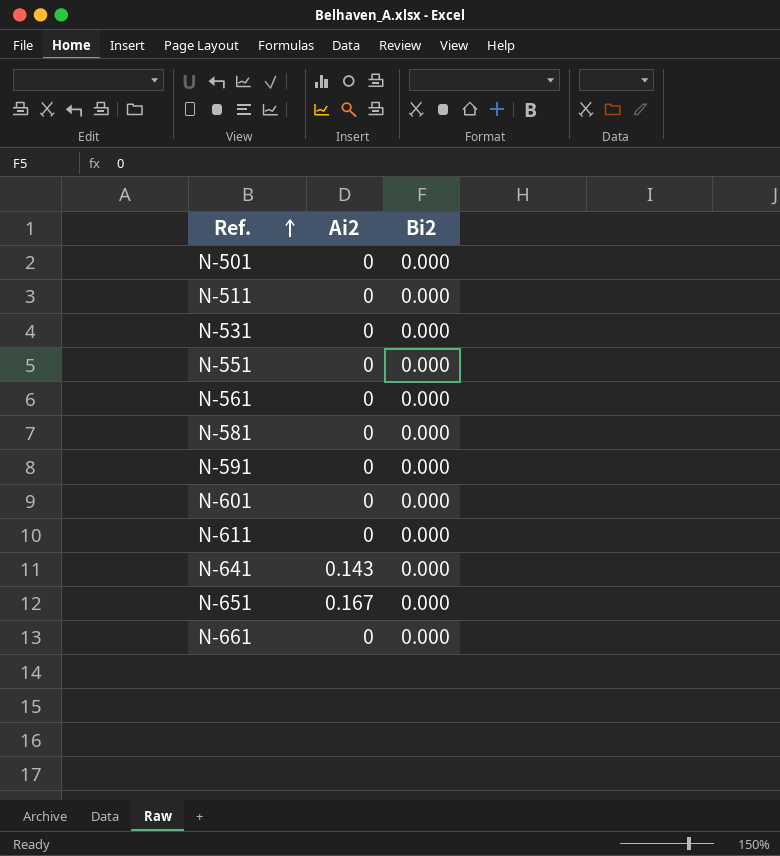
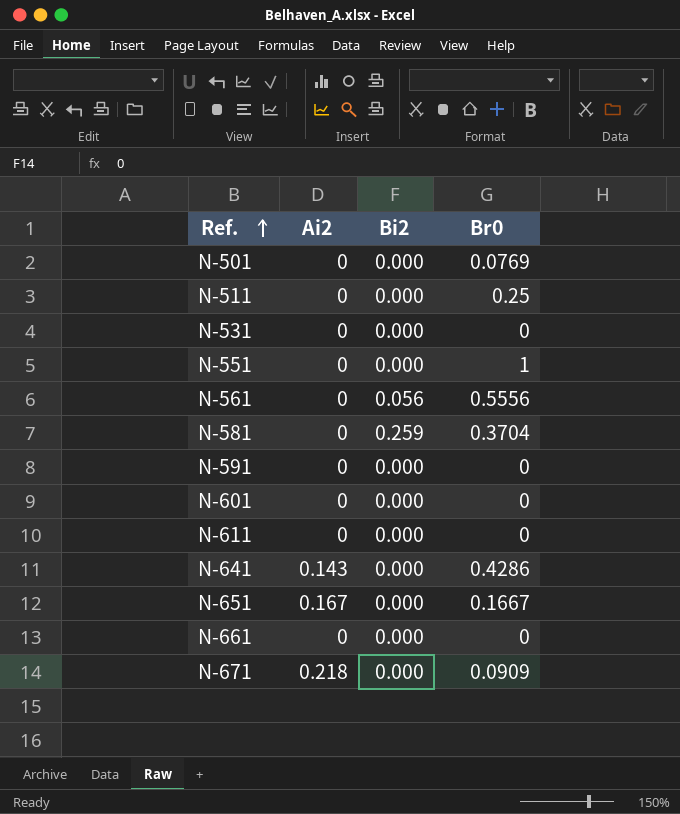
column Br0 | position: none -> 4
N-561 | Bi2: 0.000 -> 0.056
N-581 | Bi2: 0.000 -> 0.259
row N-671: none -> 0.218 | 0.000 | 0.0909

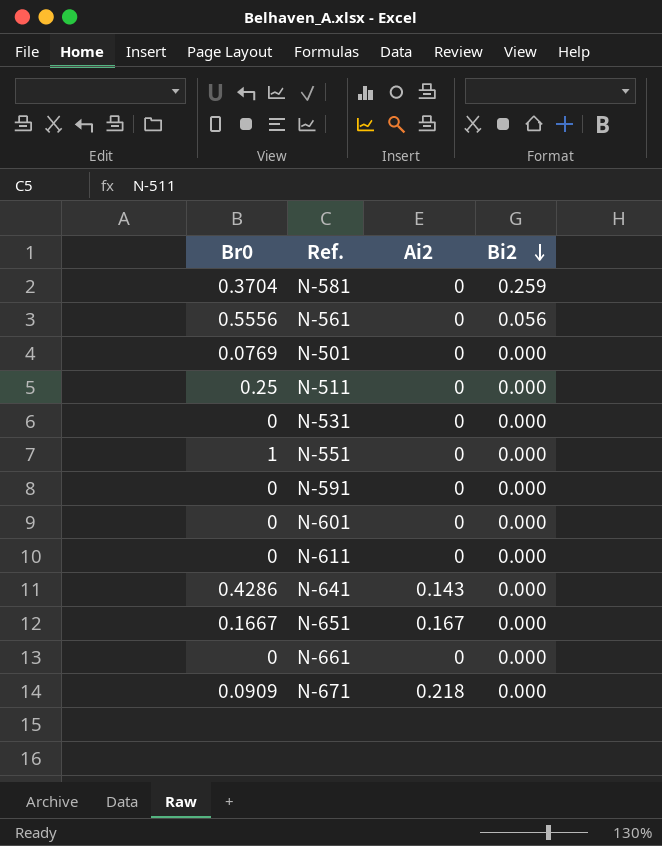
row order: Ref. ascending -> Bi2 descending
column Br0 | position: 4 -> 1

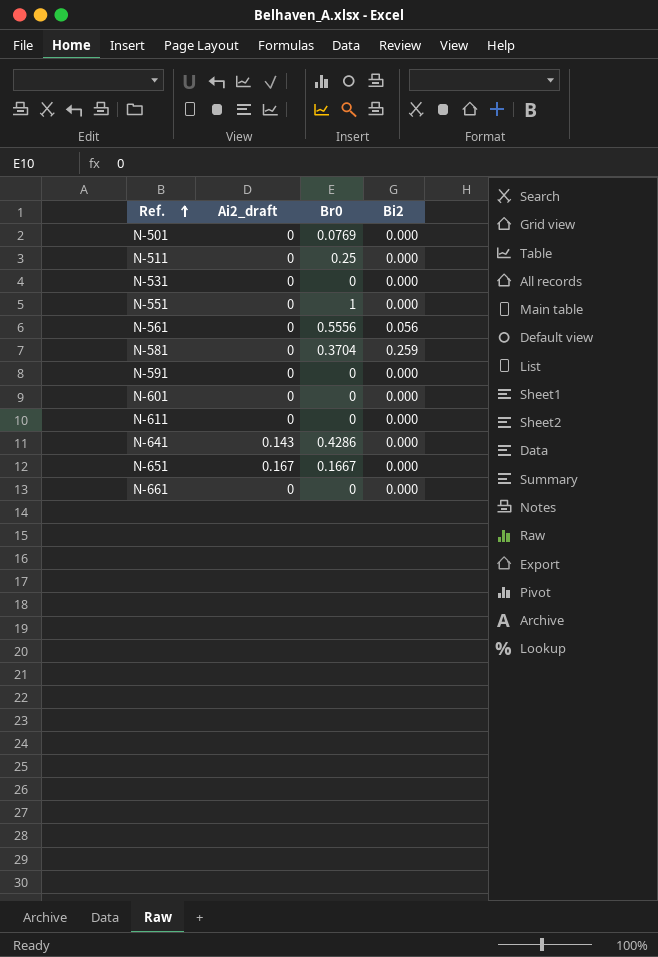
row order: Bi2 descending -> Ref. ascending
column name: Ai2 -> Ai2_draft
column Br0 | position: 1 -> 3
row N-671: 0.0909 | 0.218 | 0.000 -> none

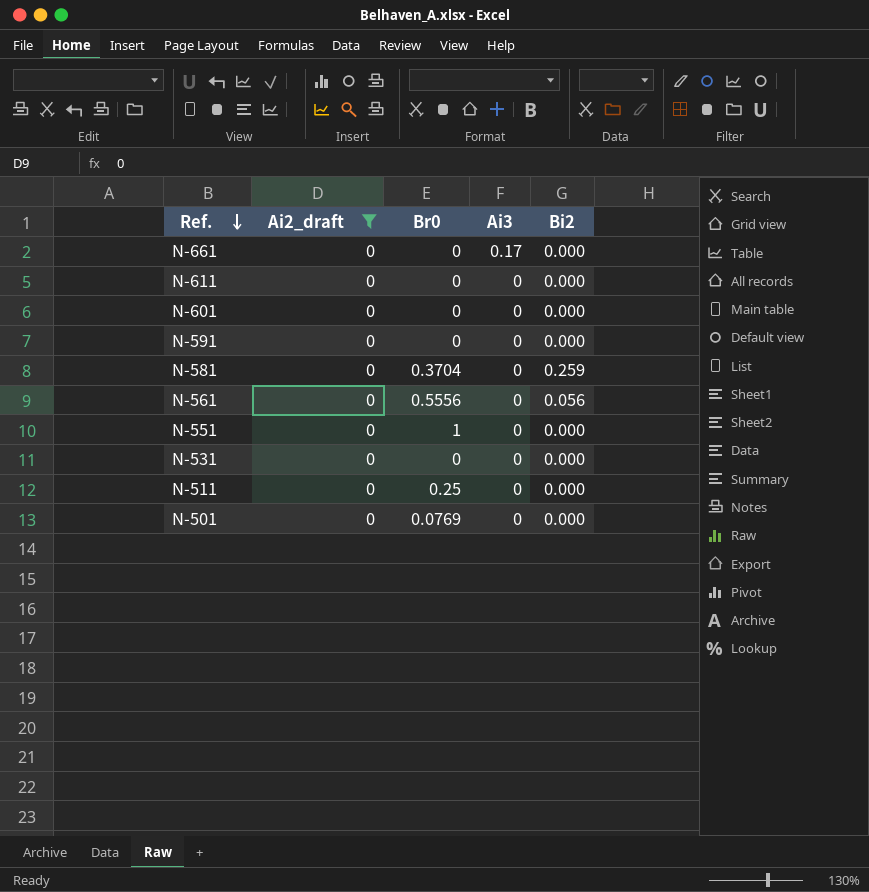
filter: none -> Ai2_draft = 0
row order: Ref. ascending -> Ref. descending
column Ai3 | position: none -> 4

